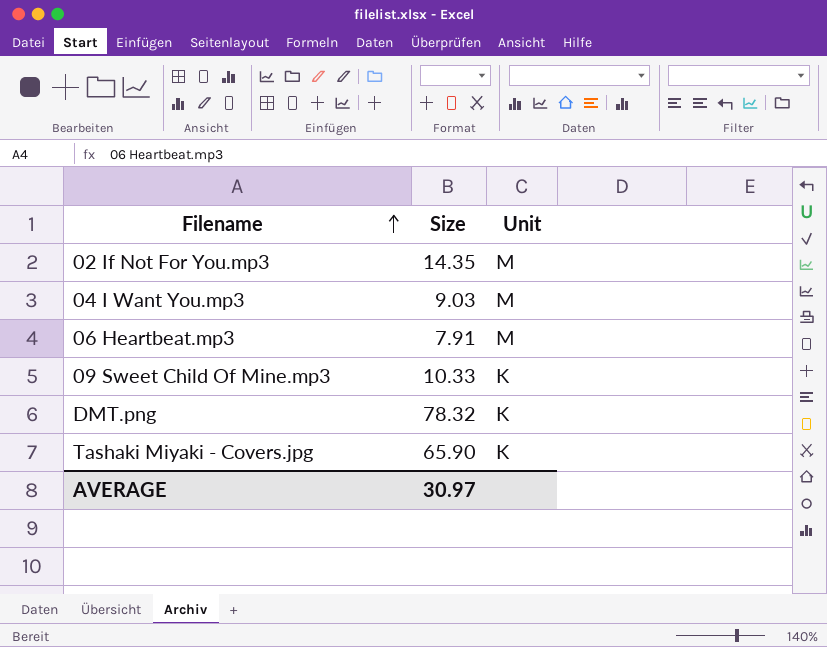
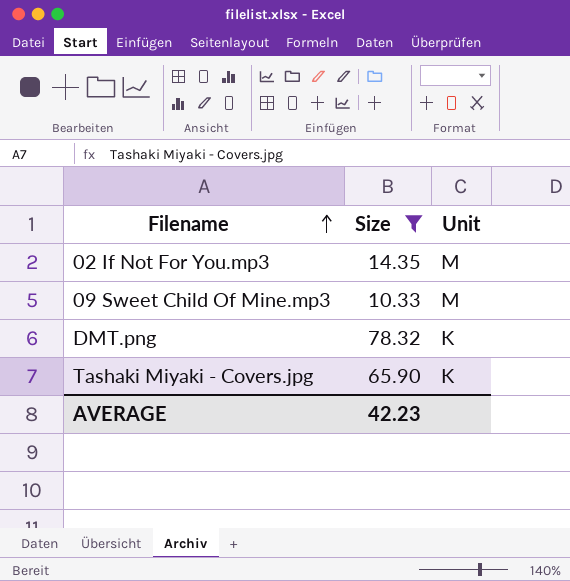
filter: none -> Size >= 10.33
09 Sweet Child Of Mine.mp3 | Unit: K -> M
AVERAGE | Size: 30.97 -> 42.23

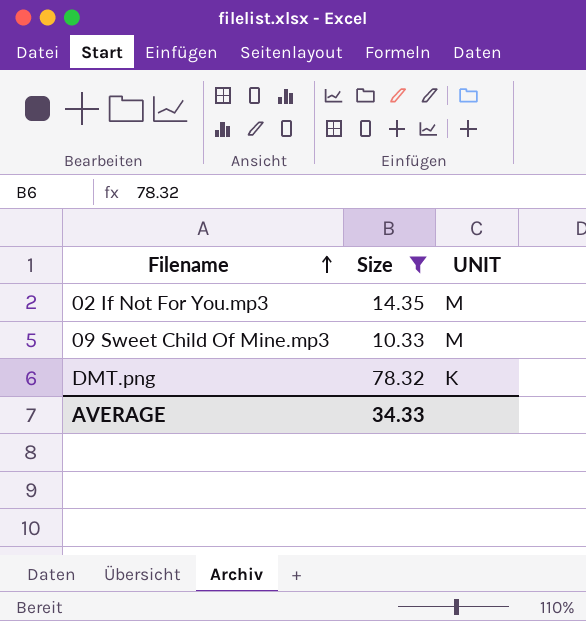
column name: Unit -> UNIT
row Tashaki Miyaki - Covers.jpg: 65.90 | K -> none
AVERAGE | Size: 42.23 -> 34.33

